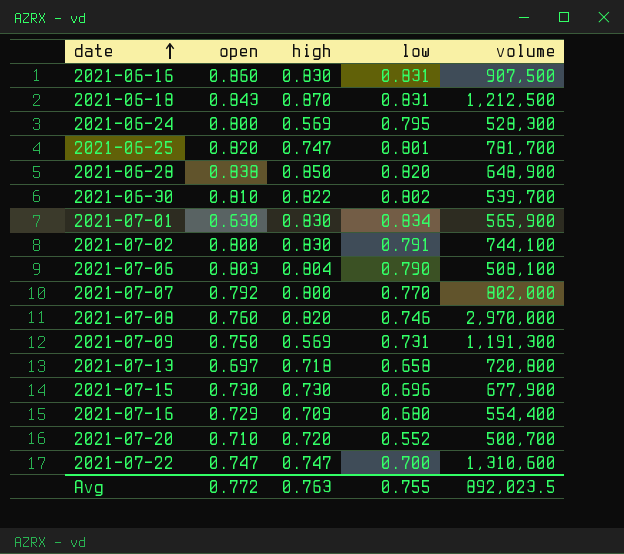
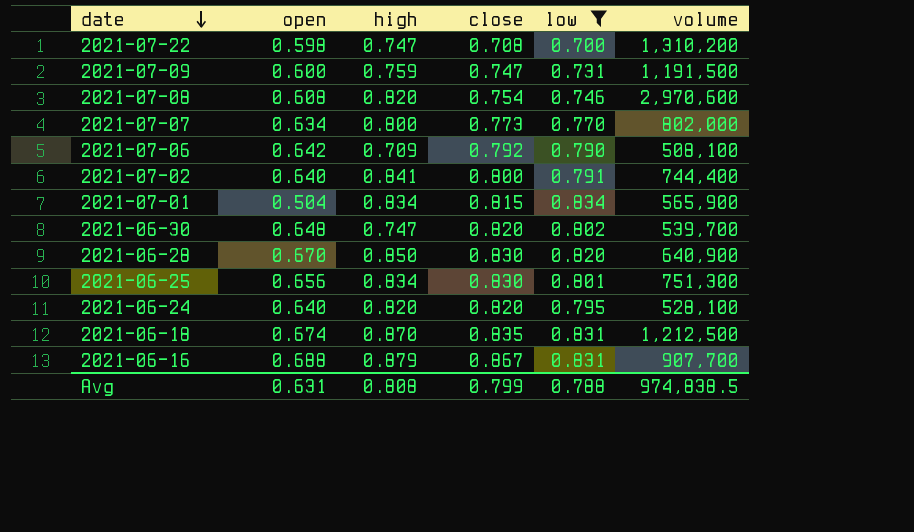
filter: none -> low >= 0.700
row order: date ascending -> date descending
column close | position: none -> 4
2021-07-22 | open: 0.747 -> 0.598
2021-07-22 | volume: 1,310,600 -> 1,310,200
2021-07-09 | open: 0.750 -> 0.600
2021-07-09 | high: 0.569 -> 0.759
2021-07-09 | volume: 1,191,300 -> 1,191,500
2021-07-08 | open: 0.760 -> 0.608
2021-07-08 | volume: 2,970,000 -> 2,970,600
2021-07-07 | open: 0.792 -> 0.634
2021-07-06 | open: 0.803 -> 0.642
2021-07-06 | high: 0.804 -> 0.709
2021-07-02 | open: 0.800 -> 0.640
2021-07-02 | high: 0.830 -> 0.841
2021-07-02 | volume: 744,100 -> 744,400
2021-07-01 | open: 0.630 -> 0.504
2021-07-01 | high: 0.830 -> 0.834
2021-06-30 | open: 0.810 -> 0.648
2021-06-30 | high: 0.822 -> 0.747
2021-06-28 | open: 0.838 -> 0.670
2021-06-28 | volume: 648,900 -> 640,900
2021-06-25 | open: 0.820 -> 0.656
2021-06-25 | high: 0.747 -> 0.834
2021-06-25 | volume: 781,700 -> 751,300
2021-06-24 | open: 0.800 -> 0.640
2021-06-24 | high: 0.569 -> 0.820
2021-06-24 | volume: 528,300 -> 528,100
2021-06-18 | open: 0.843 -> 0.674
2021-06-16 | open: 0.860 -> 0.688
2021-06-16 | high: 0.830 -> 0.879
2021-06-16 | volume: 907,500 -> 907,700
Avg | open: 0.772 -> 0.631
Avg | high: 0.763 -> 0.808
Avg | low: 0.755 -> 0.788
Avg | volume: 892,023.5 -> 974,838.5

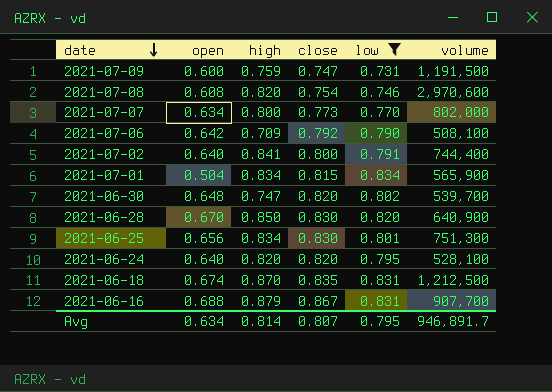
row 2021-07-22: 0.598 | 0.747 | 0.708 | 0.700 | 1,310,200 -> none
Avg | open: 0.631 -> 0.634
Avg | high: 0.808 -> 0.814
Avg | close: 0.799 -> 0.807
Avg | low: 0.788 -> 0.795
Avg | volume: 974,838.5 -> 946,891.7

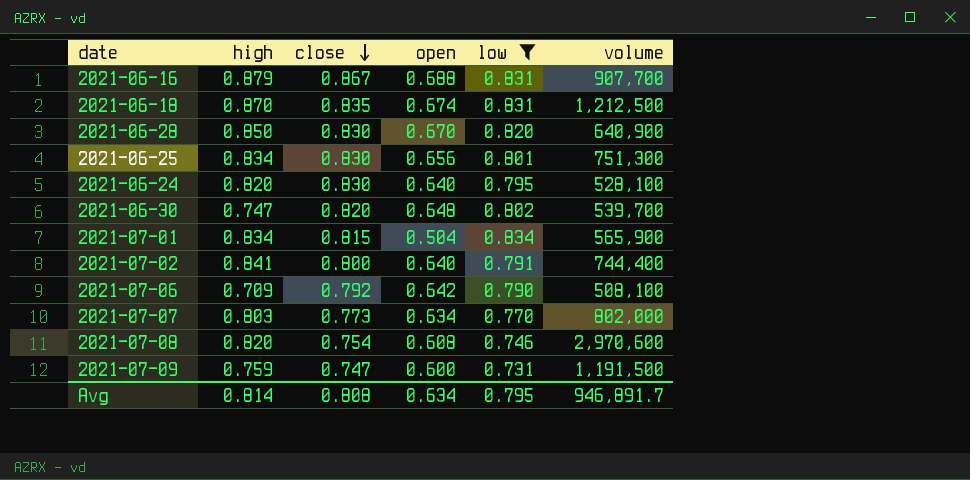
row order: date descending -> close descending
column open | position: 2 -> 4
2021-06-24 | close: 0.820 -> 0.830
2021-07-07 | high: 0.800 -> 0.803
Avg | close: 0.807 -> 0.808

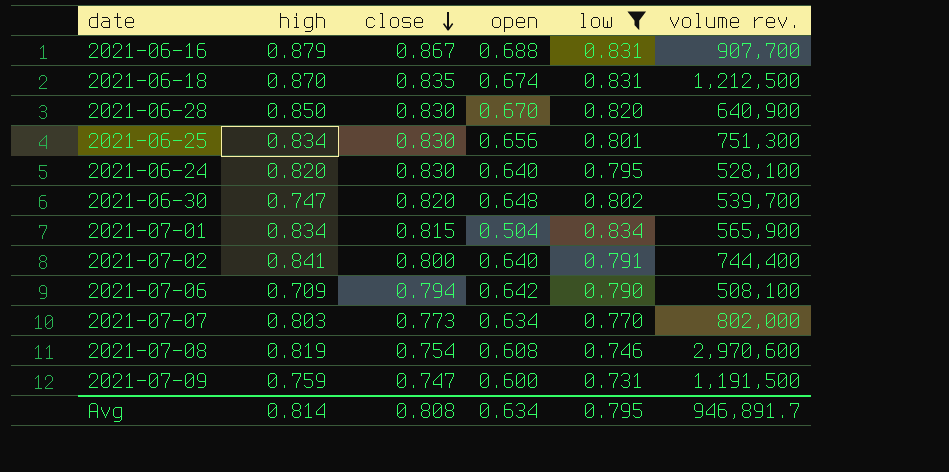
column name: volume -> volume rev.
2021-07-06 | close: 0.792 -> 0.794
2021-07-08 | high: 0.820 -> 0.819

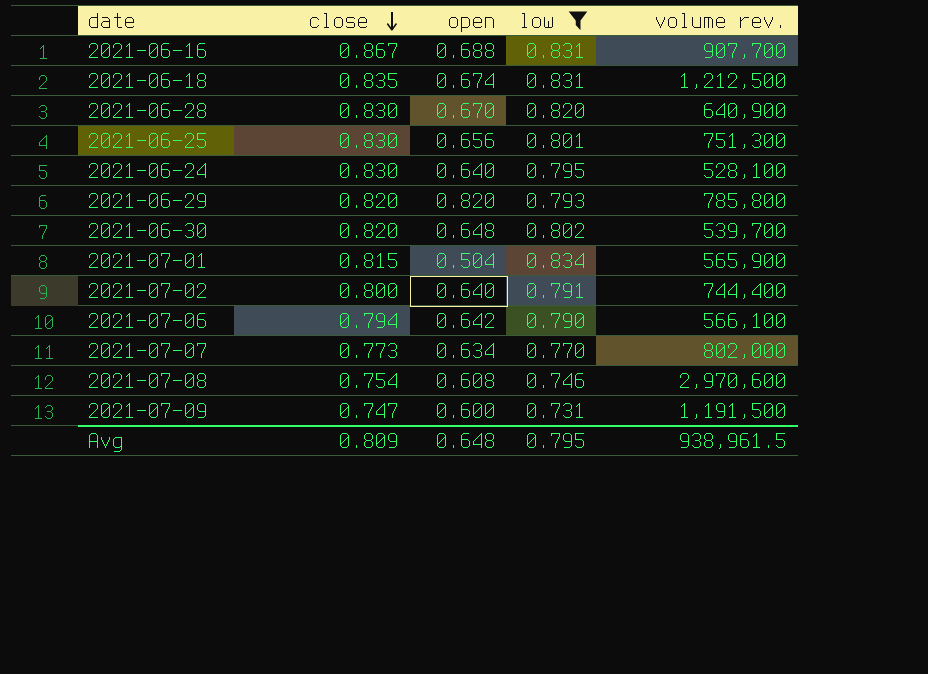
column high | position: 2 -> none
row 2021-06-29: none -> 0.820 | 0.820 | 0.793 | 785,800
2021-07-06 | volume rev.: 508,100 -> 566,100
Avg | close: 0.808 -> 0.809
Avg | open: 0.634 -> 0.648
Avg | volume rev.: 946,891.7 -> 938,961.5

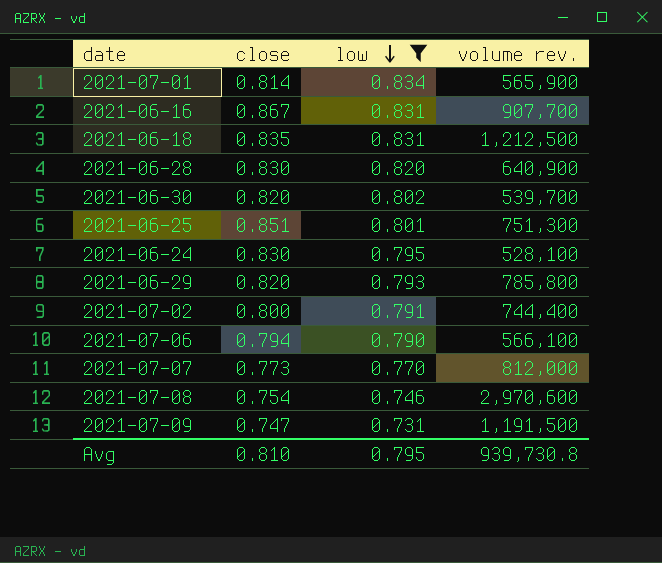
row order: close descending -> low descending
column open | position: 3 -> none
2021-07-01 | close: 0.815 -> 0.814
2021-06-25 | close: 0.830 -> 0.851
2021-07-07 | volume rev.: 802,000 -> 812,000
Avg | close: 0.809 -> 0.810
Avg | volume rev.: 938,961.5 -> 939,730.8

